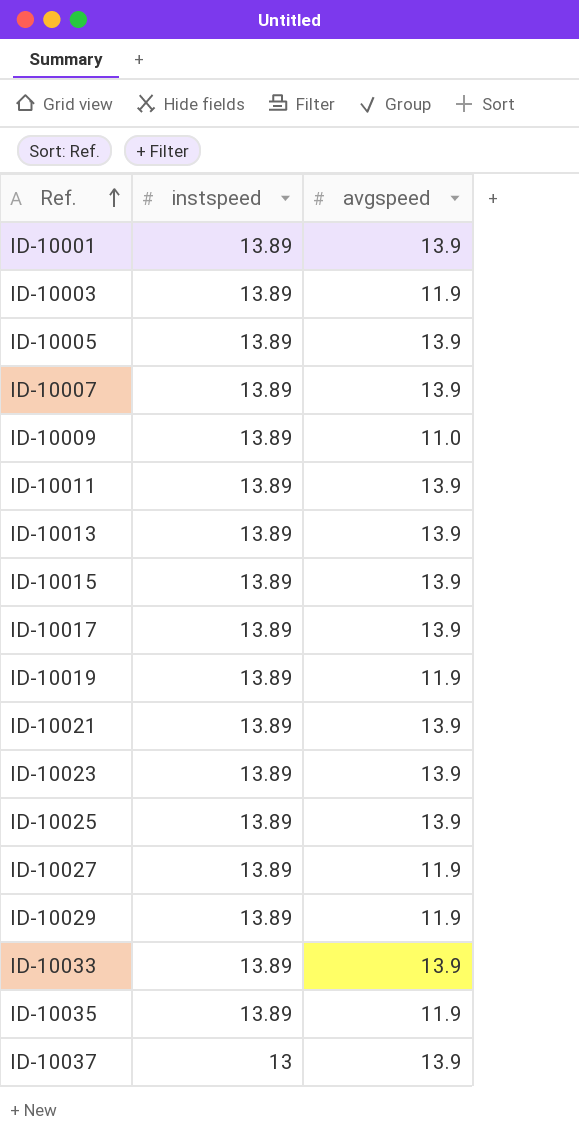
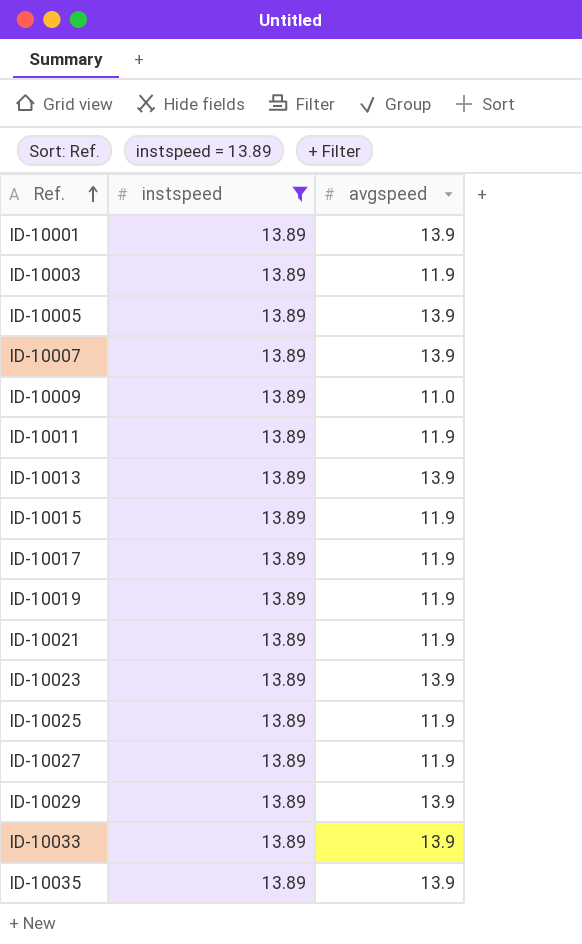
filter: none -> instspeed = 13.89
ID-10011 | avgspeed: 13.9 -> 11.9
ID-10015 | avgspeed: 13.9 -> 11.9
ID-10017 | avgspeed: 13.9 -> 11.9
ID-10021 | avgspeed: 13.9 -> 11.9
ID-10025 | avgspeed: 13.9 -> 11.9
ID-10029 | avgspeed: 11.9 -> 13.9
ID-10035 | avgspeed: 11.9 -> 13.9

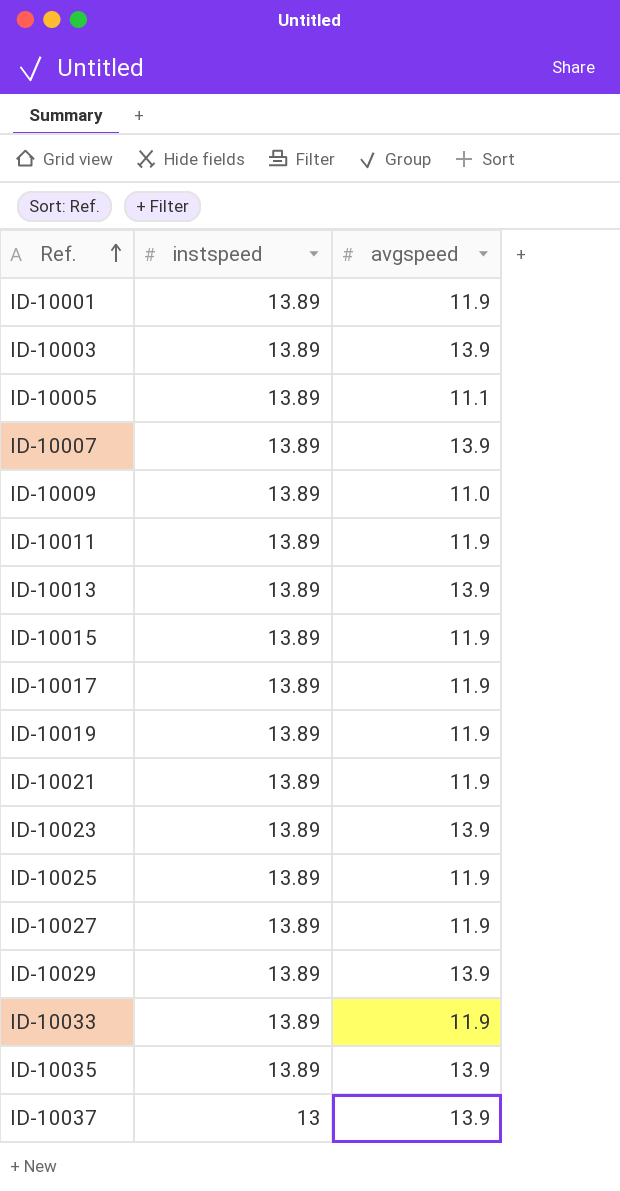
filter: instspeed = 13.89 -> none
ID-10001 | avgspeed: 13.9 -> 11.9
ID-10003 | avgspeed: 11.9 -> 13.9
ID-10005 | avgspeed: 13.9 -> 11.1
ID-10033 | avgspeed: 13.9 -> 11.9

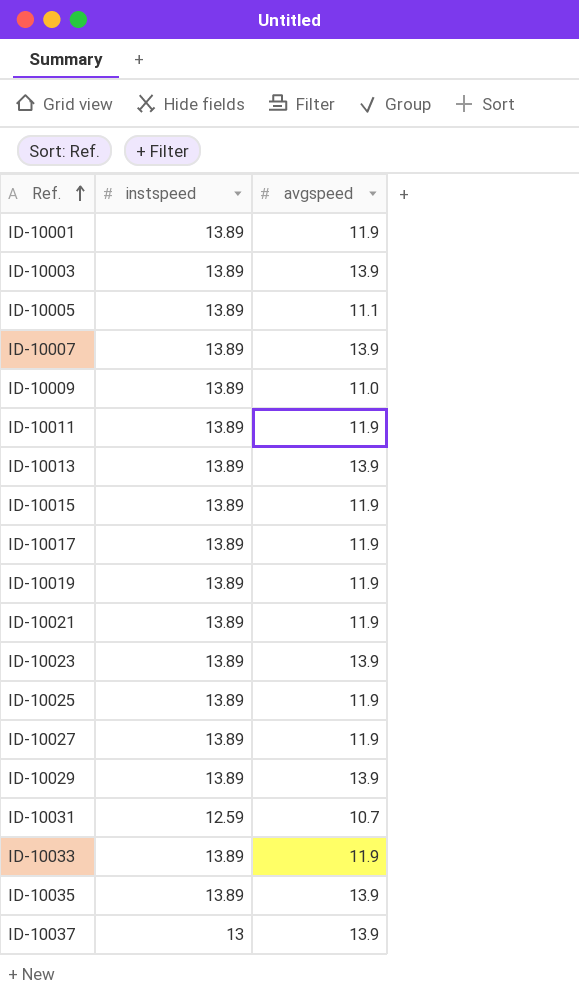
row ID-10031: none -> 12.59 | 10.7

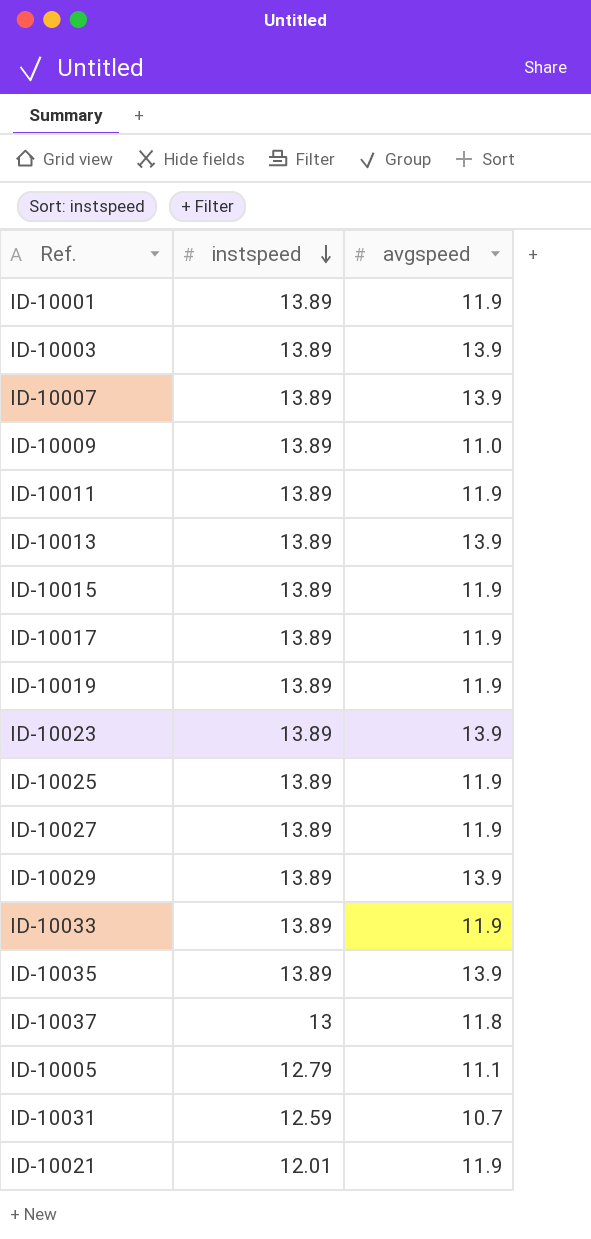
row order: Ref. ascending -> instspeed descending
ID-10037 | avgspeed: 13.9 -> 11.8
ID-10005 | instspeed: 13.89 -> 12.79
ID-10021 | instspeed: 13.89 -> 12.01

